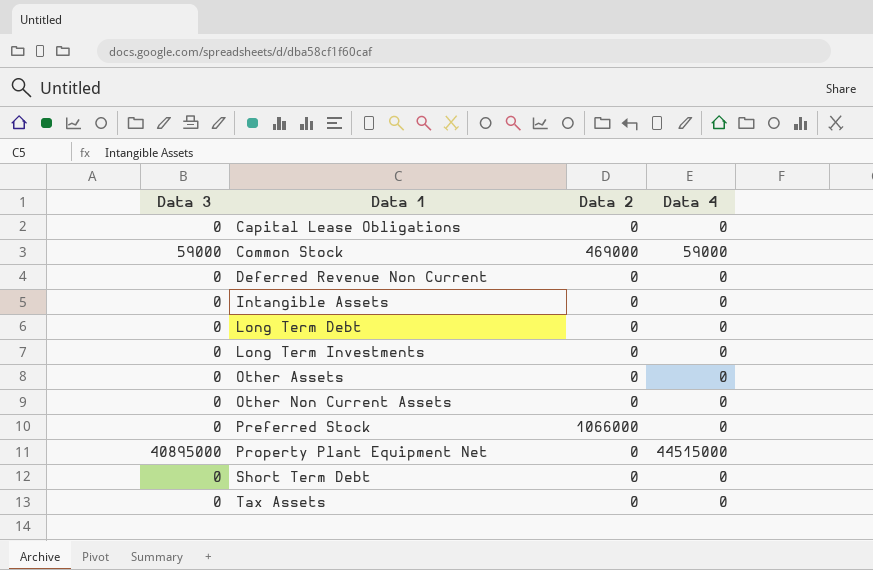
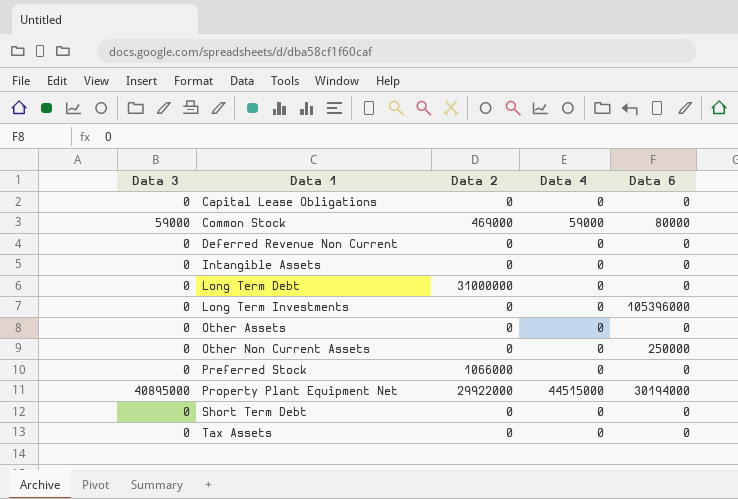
column Data 6 | position: none -> 5
Long Term Debt | Data 2: 0 -> 31000000
Property Plant Equipment Net | Data 2: 0 -> 29922000

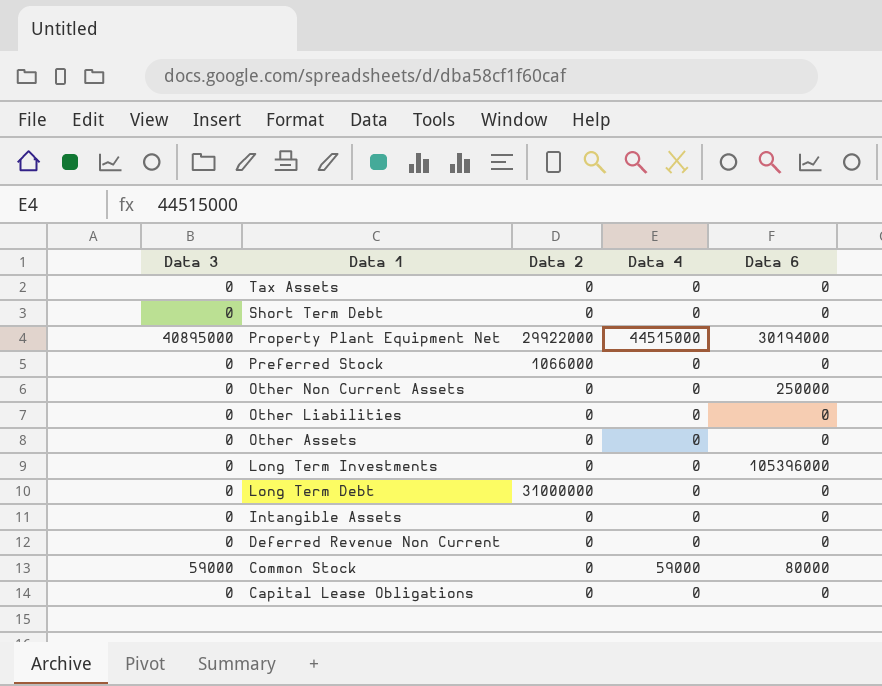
row order: Data 1 ascending -> Data 1 descending
row Other Liabilities: none -> 0 | 0 | 0 | 0
Common Stock | Data 2: 469000 -> 0

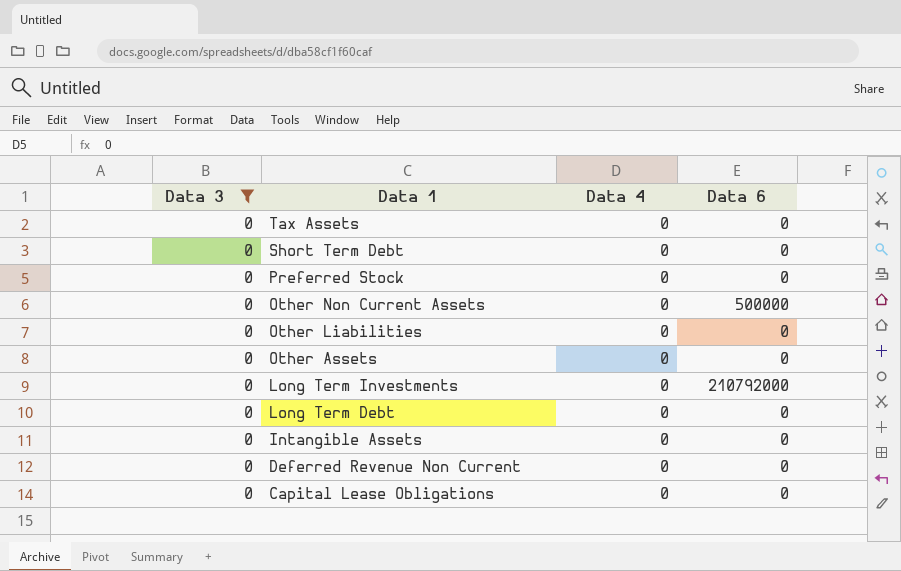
filter: none -> Data 3 = 0
column Data 2 | position: 3 -> none
Other Non Current Assets | Data 6: 250000 -> 500000
Long Term Investments | Data 6: 105396000 -> 210792000

